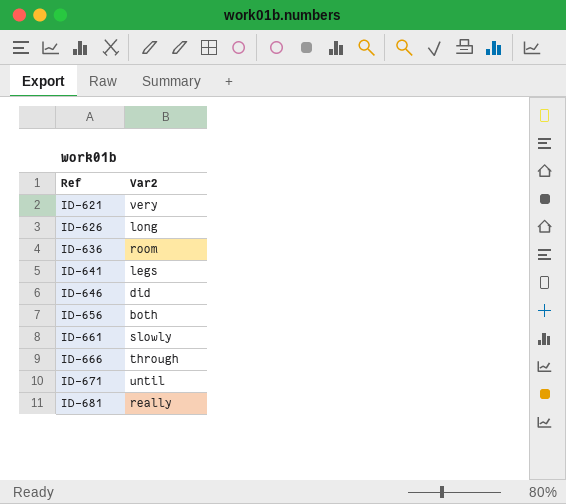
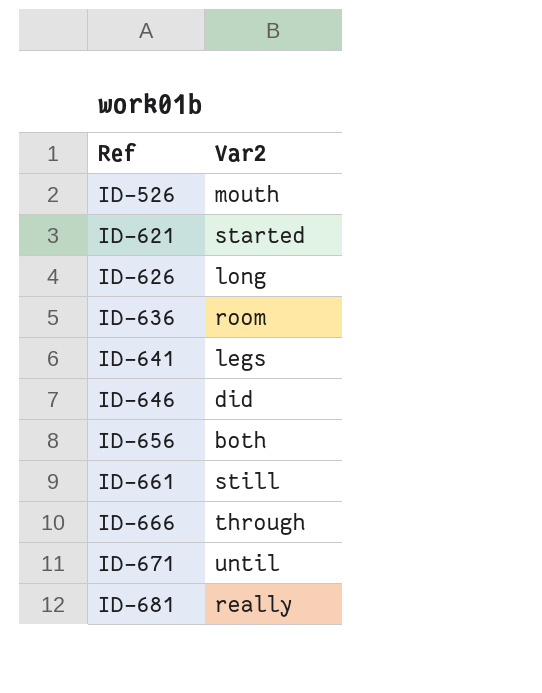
row ID-526: none -> mouth
ID-621 | Var2: very -> started
ID-661 | Var2: slowly -> still

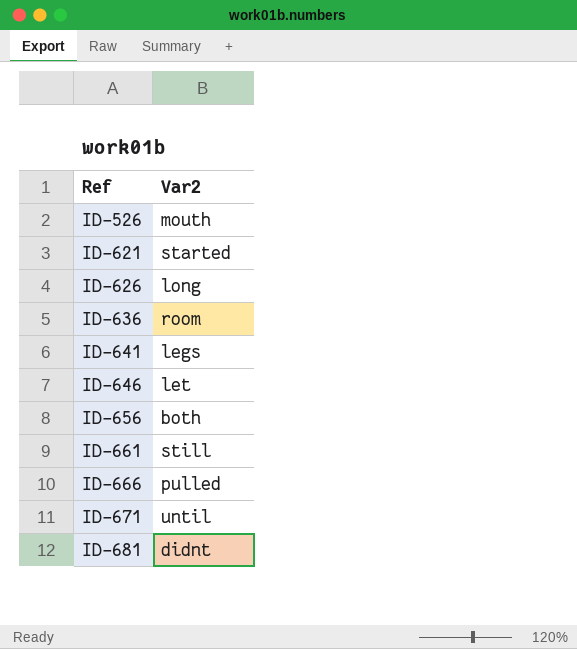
ID-646 | Var2: did -> let
ID-666 | Var2: through -> pulled
ID-681 | Var2: really -> didnt

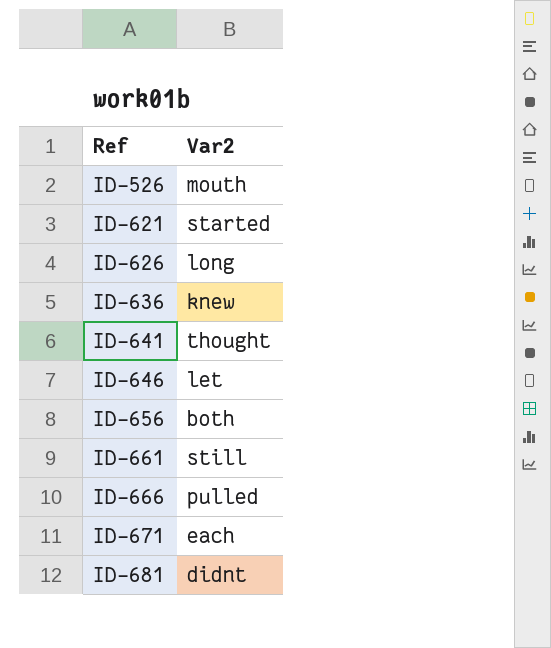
ID-636 | Var2: room -> knew
ID-641 | Var2: legs -> thought
ID-671 | Var2: until -> each

